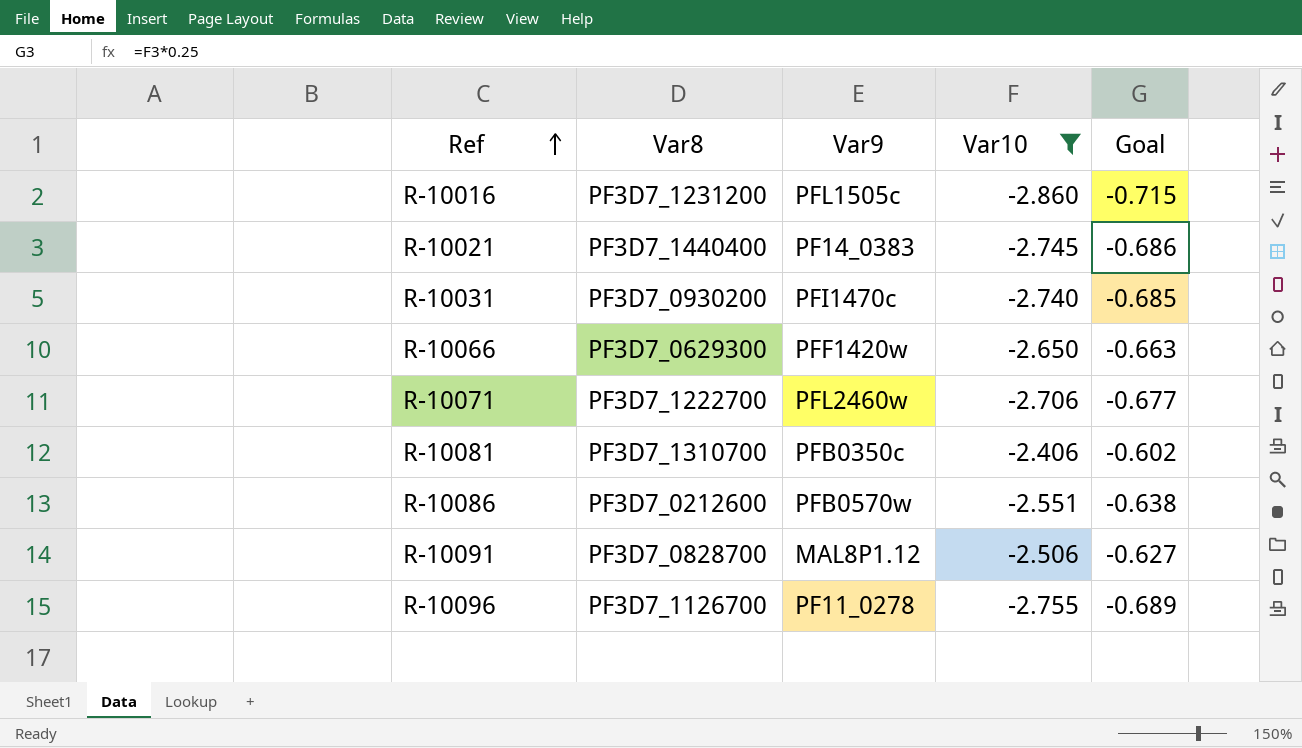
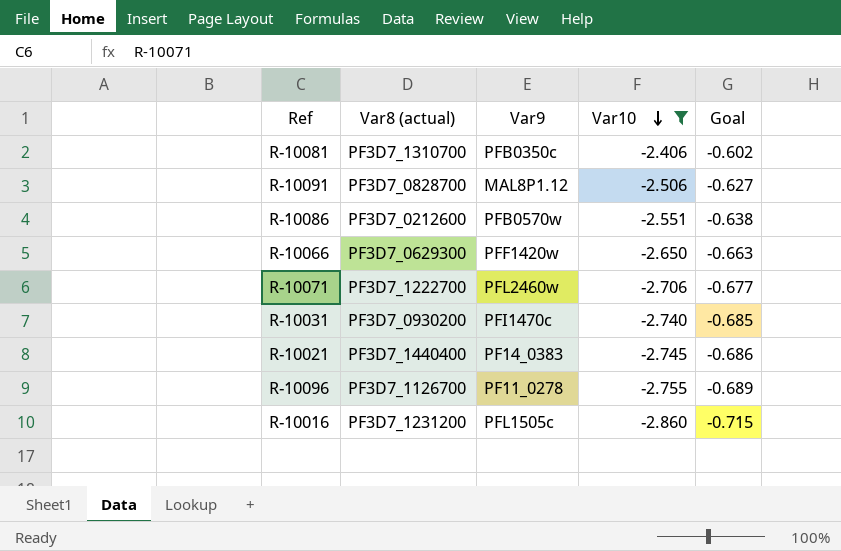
row order: Ref ascending -> Var10 descending
column name: Var8 -> Var8 (actual)

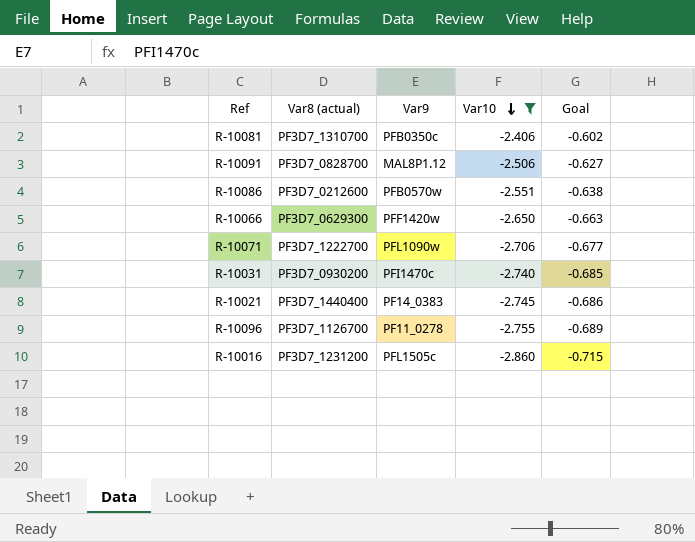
R-10071 | Var9: PFL2460w -> PFL1090w

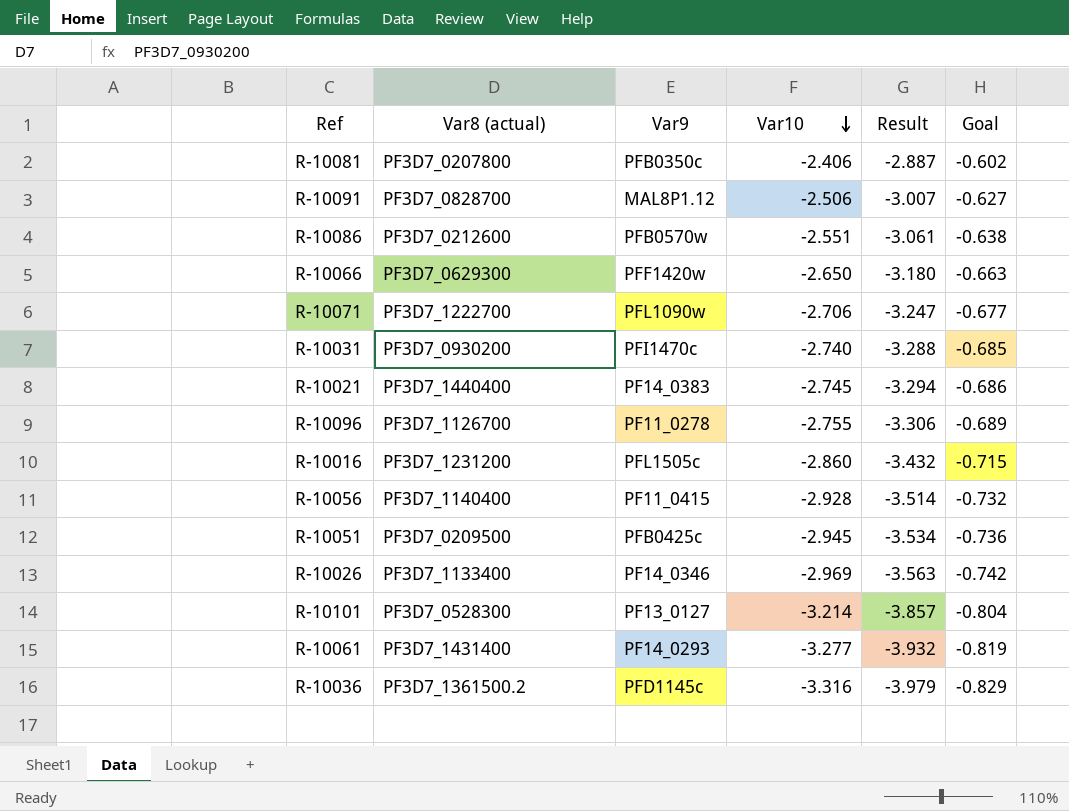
filter: Var10 >= -2.860 -> none
column Result | formula: none -> [Var10] * 1.2
R-10081 | Var8 (actual): PF3D7_1310700 -> PF3D7_0207800

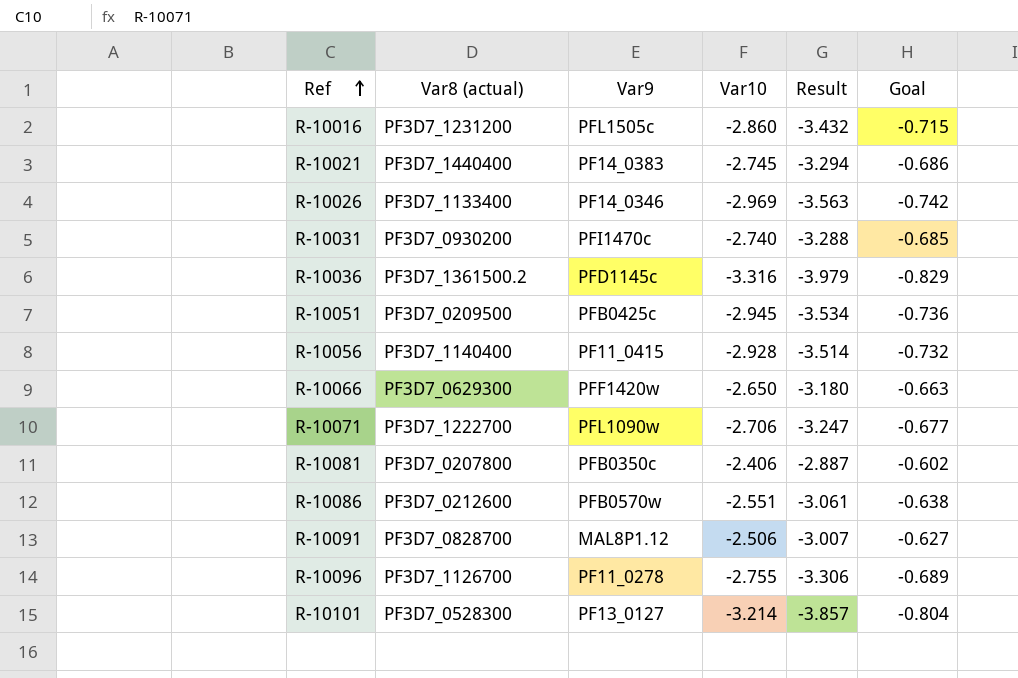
row order: Var10 descending -> Ref ascending
row R-10061: PF3D7_1431400 | PF14_0293 | -3.277 | -3.932 | -0.819 -> none

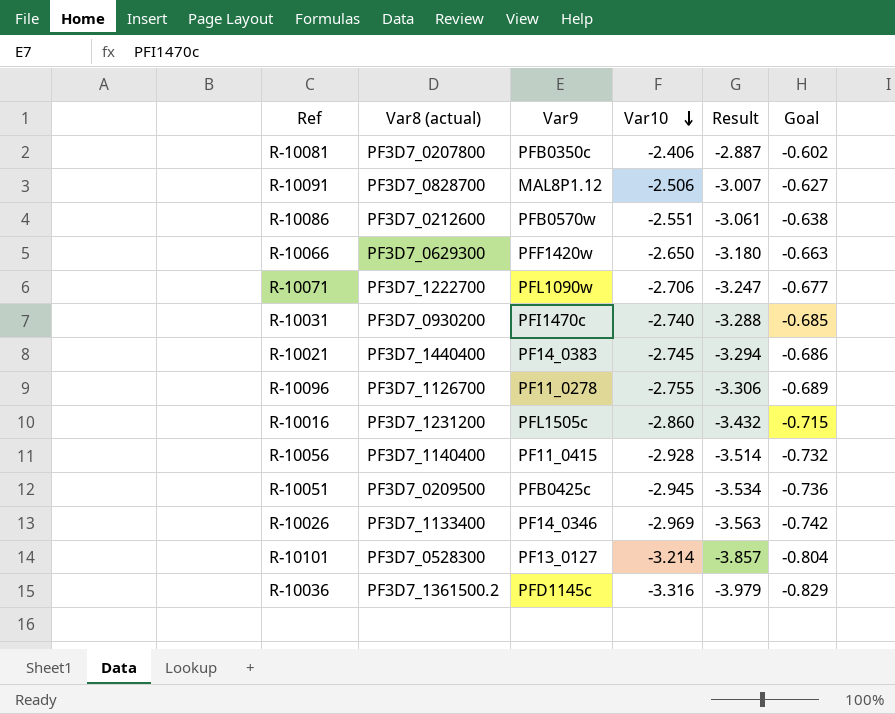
row order: Ref ascending -> Var10 descending

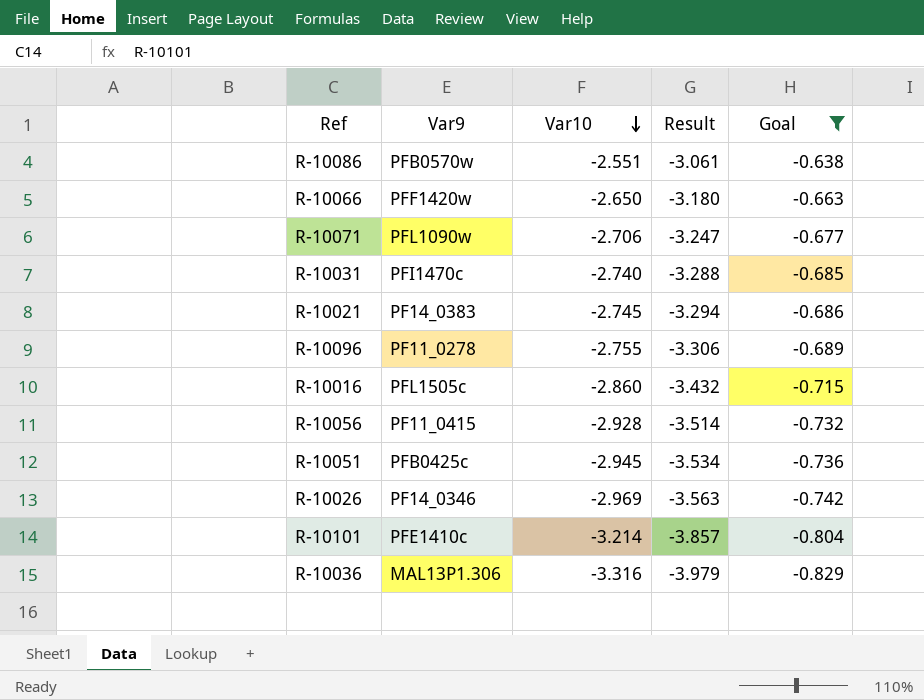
filter: none -> Goal <= -0.638
column Var8 (actual) | position: 2 -> none
R-10101 | Var9: PF13_0127 -> PFE1410c
R-10036 | Var9: PFD1145c -> MAL13P1.306

